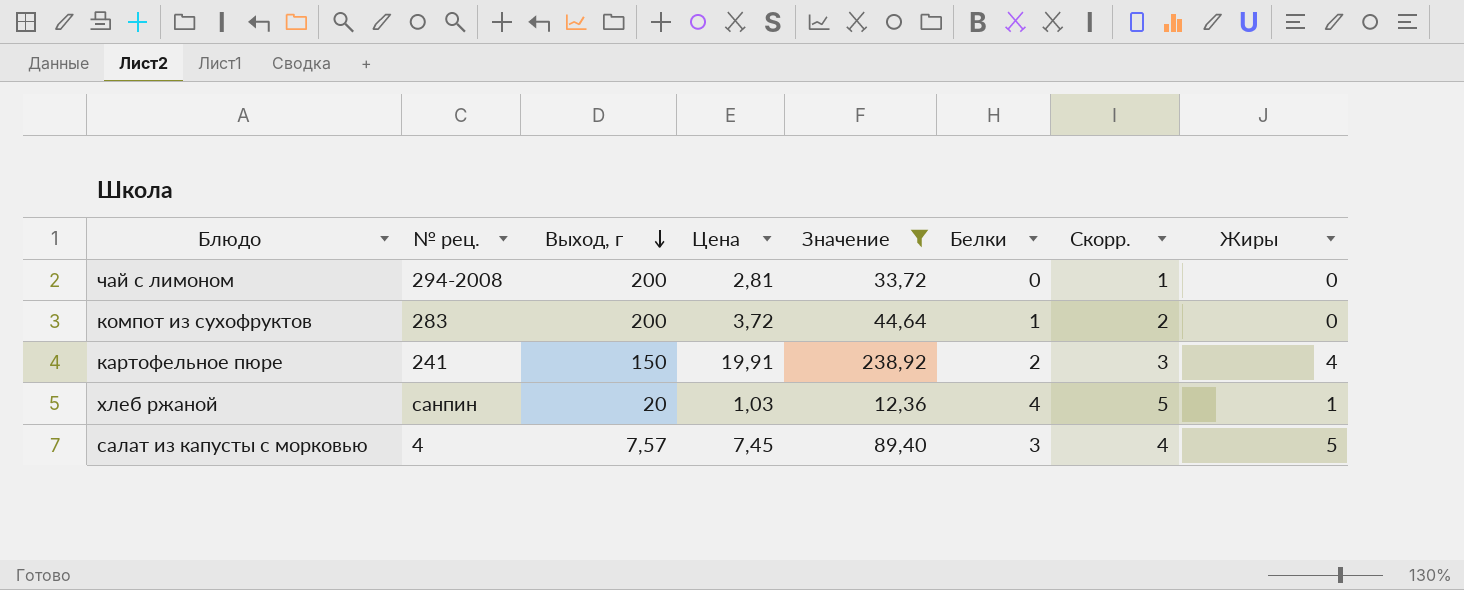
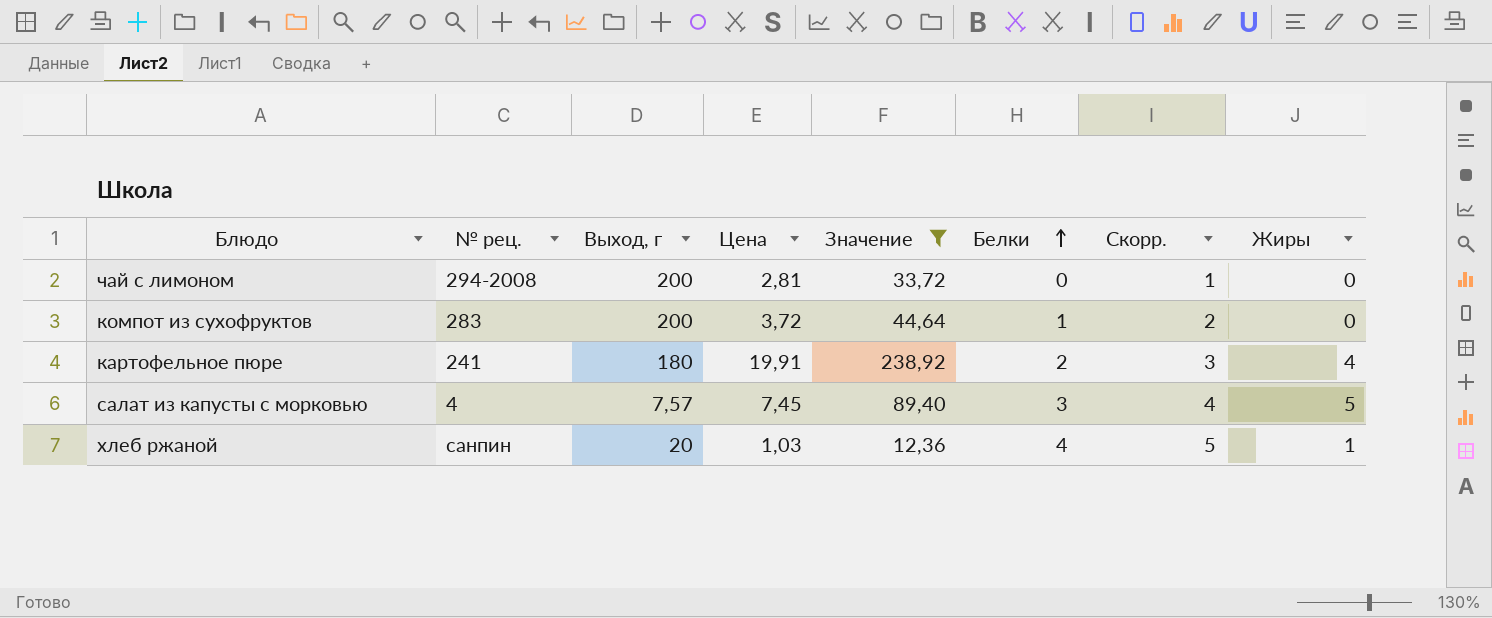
row order: Выход, г descending -> Белки ascending
картофельное пюре | Выход, г: 150 -> 180

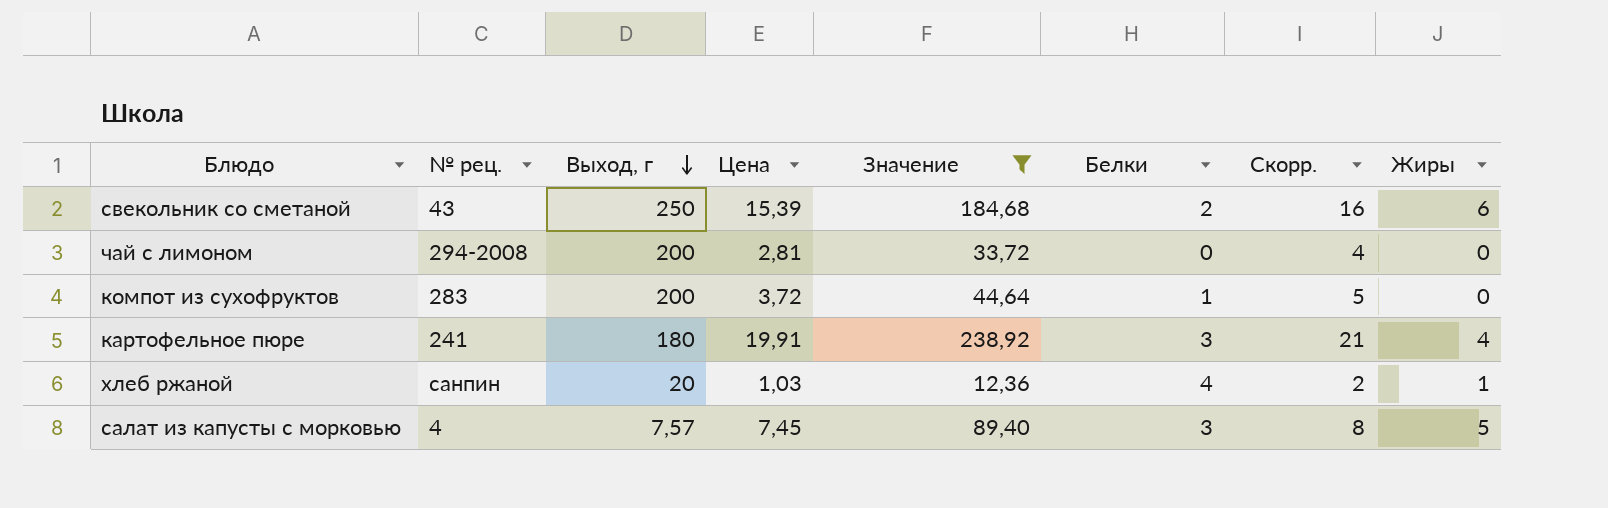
row order: Белки ascending -> Выход, г descending
column Скорр. | formula: [Белки] + 1 -> [Цена] + 1
row свекольник со сметаной: none -> 43 | 250 | 15,39 | 184,68 | 2 | 16 | 6
картофельное пюре | Белки: 2 -> 3

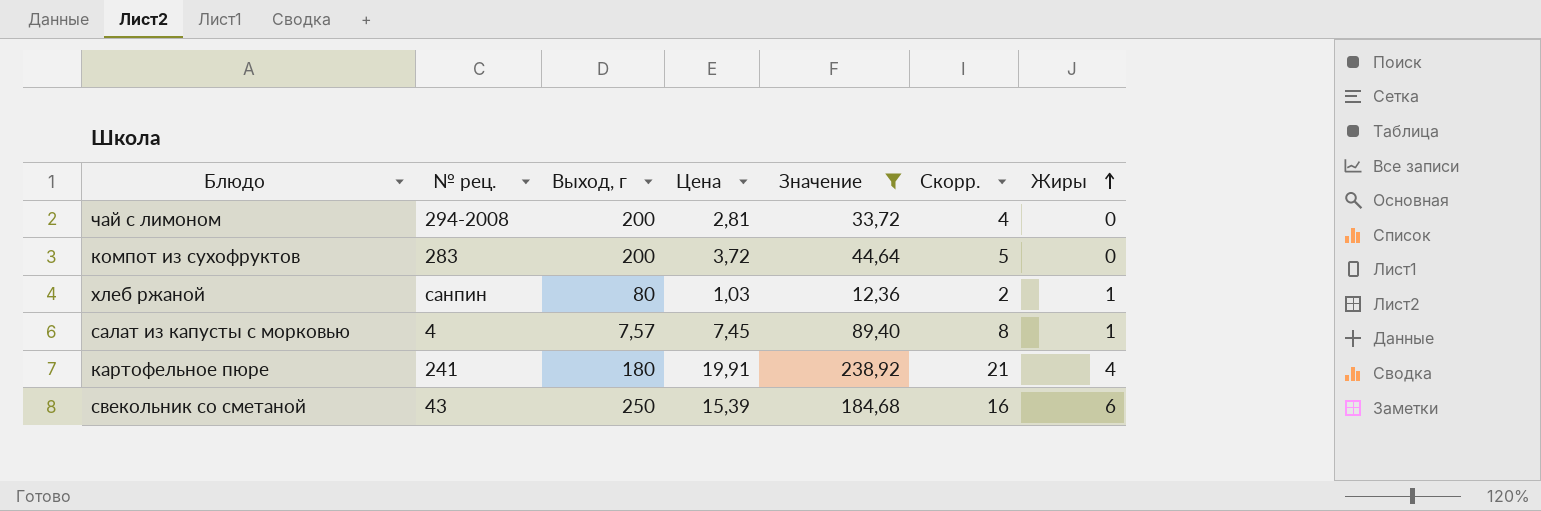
row order: Выход, г descending -> Жиры ascending
column Белки | position: 6 -> none
хлеб ржаной | Выход, г: 20 -> 80
салат из капусты с морковью | Жиры: 5 -> 1

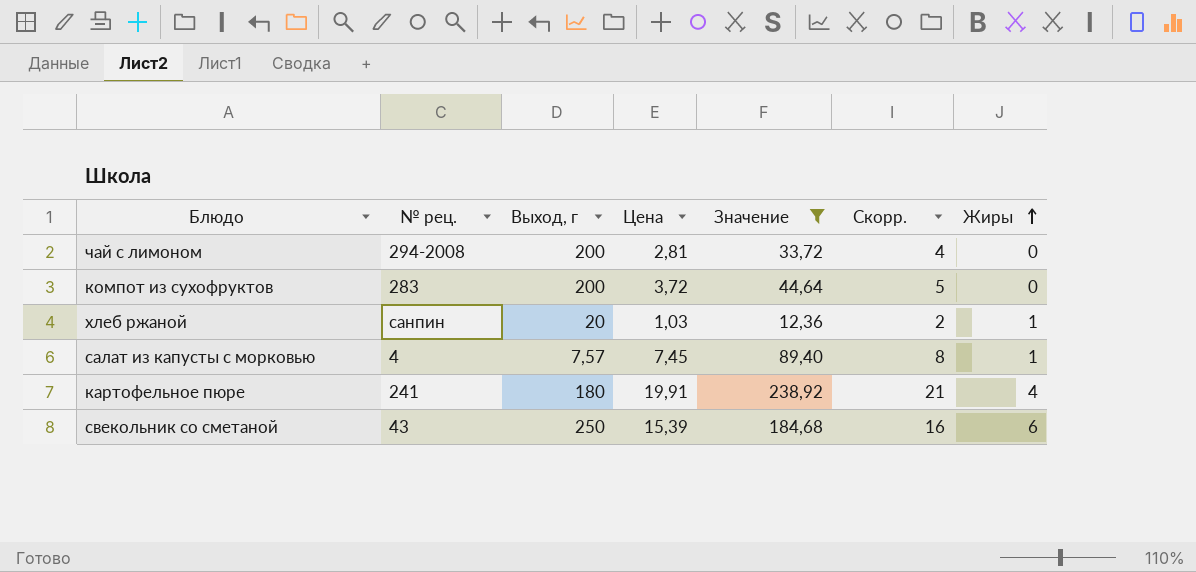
хлеб ржаной | Выход, г: 80 -> 20

